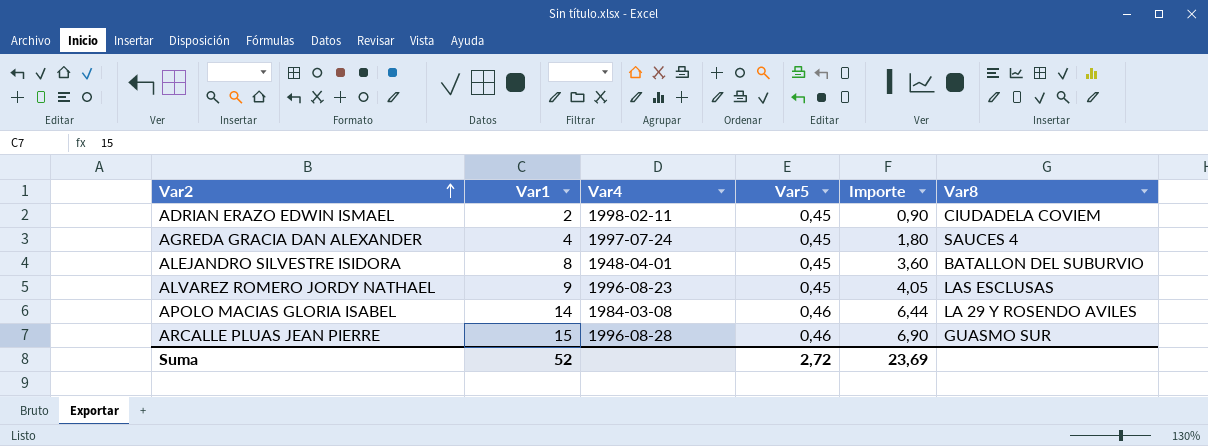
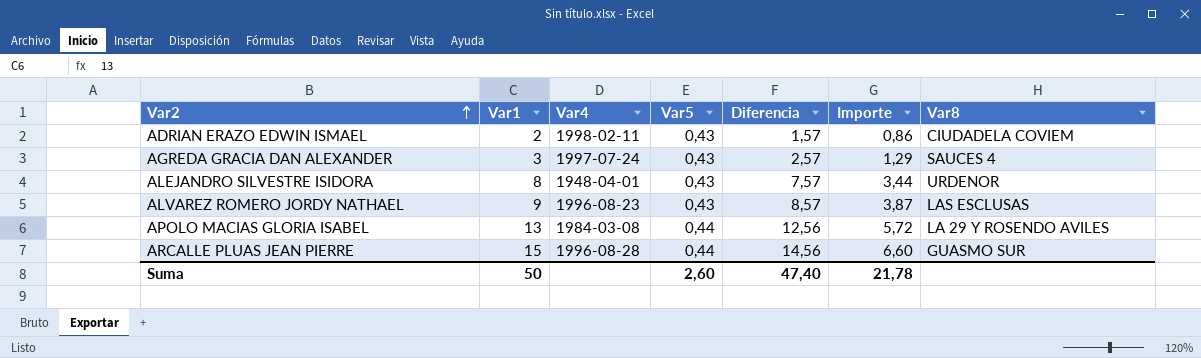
column Diferencia | formula: none -> [Var1] - [Var5]
ADRIAN ERAZO EDWIN ISMAEL | Var5: 0,45 -> 0,43
ADRIAN ERAZO EDWIN ISMAEL | Importe: 0,90 -> 0,86
AGREDA GRACIA DAN ALEXANDER | Var1: 4 -> 3
AGREDA GRACIA DAN ALEXANDER | Var5: 0,45 -> 0,43
AGREDA GRACIA DAN ALEXANDER | Importe: 1,80 -> 1,29
ALEJANDRO SILVESTRE ISIDORA | Var5: 0,45 -> 0,43
ALEJANDRO SILVESTRE ISIDORA | Importe: 3,60 -> 3,44
ALEJANDRO SILVESTRE ISIDORA | Var8: BATALLON DEL SUBURVIO -> URDENOR
ALVAREZ ROMERO JORDY NATHAEL | Var5: 0,45 -> 0,43
ALVAREZ ROMERO JORDY NATHAEL | Importe: 4,05 -> 3,87
APOLO MACIAS GLORIA ISABEL | Var1: 14 -> 13
APOLO MACIAS GLORIA ISABEL | Var5: 0,46 -> 0,44
APOLO MACIAS GLORIA ISABEL | Importe: 6,44 -> 5,72
ARCALLE PLUAS JEAN PIERRE | Var5: 0,46 -> 0,44
ARCALLE PLUAS JEAN PIERRE | Importe: 6,90 -> 6,60
Suma | Var1: 52 -> 50
Suma | Var5: 2,72 -> 2,60
Suma | Importe: 23,69 -> 21,78

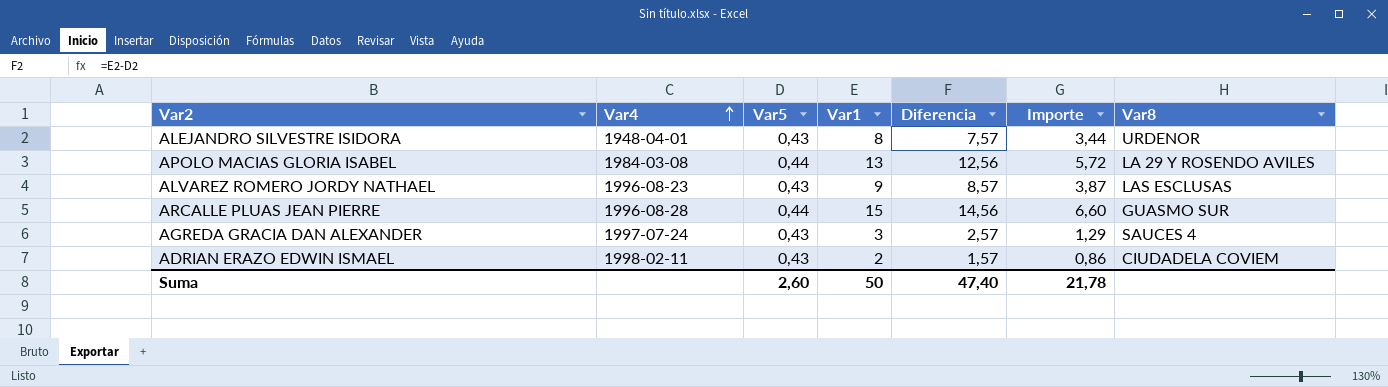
row order: Var2 ascending -> Var4 ascending
column Var1 | position: 2 -> 4

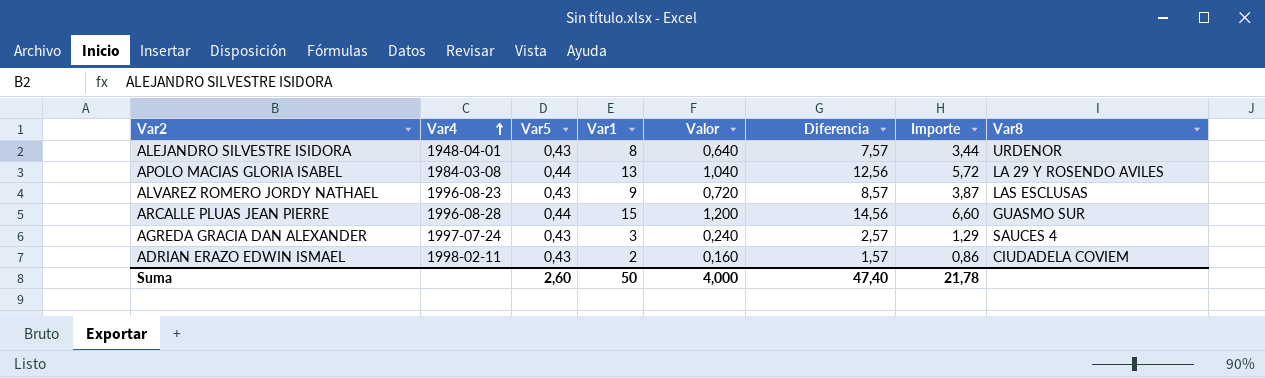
column Valor | formula: none -> [Var1] * 0,08

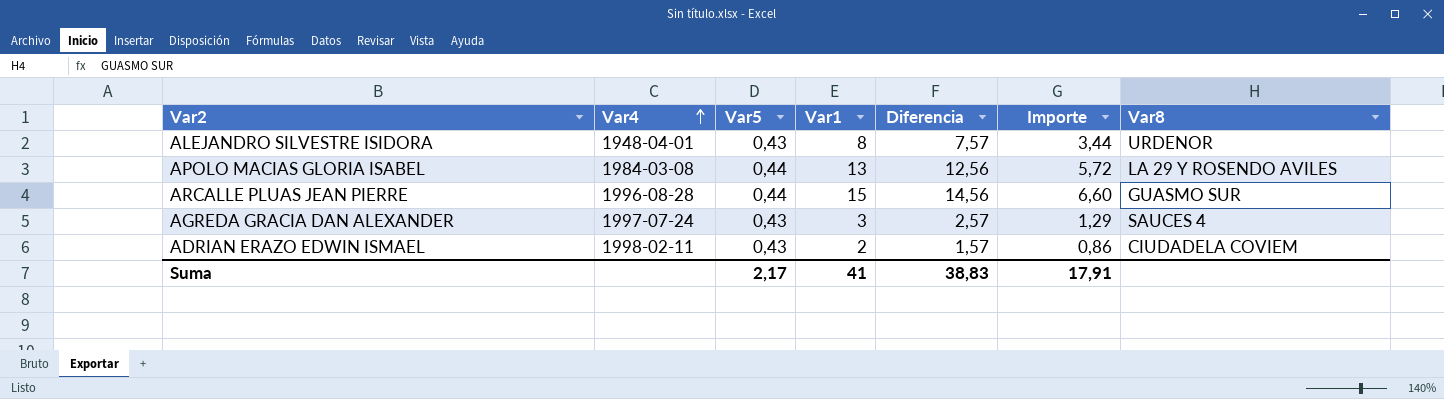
column Valor | formula: [Var1] * 0,08 -> none
row ALVAREZ ROMERO JORDY NATHAEL: 1996-08-23 | 0,43 | 9 | 0,720 | 8,57 | 3,87 | LAS ESCLUSAS -> none
Suma | Var5: 2,60 -> 2,17
Suma | Var1: 50 -> 41
Suma | Diferencia: 47,40 -> 38,83
Suma | Importe: 21,78 -> 17,91

